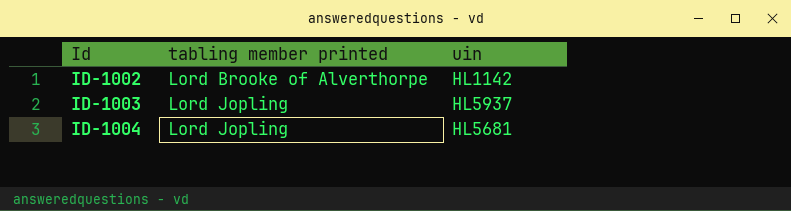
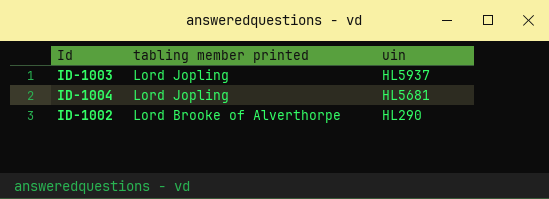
row order: Id ascending -> tabling member printed descending
ID-1002 | uin: HL1142 -> HL290

